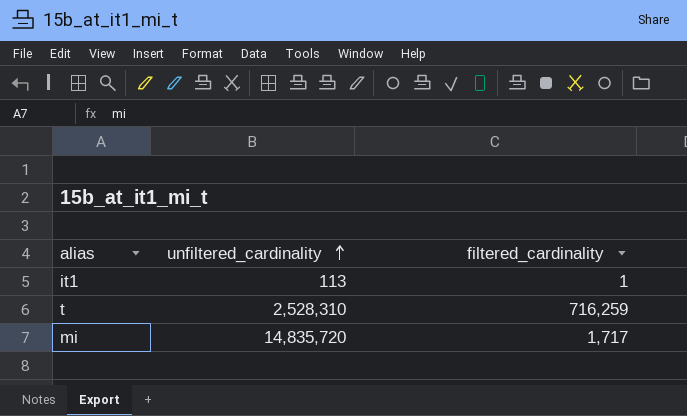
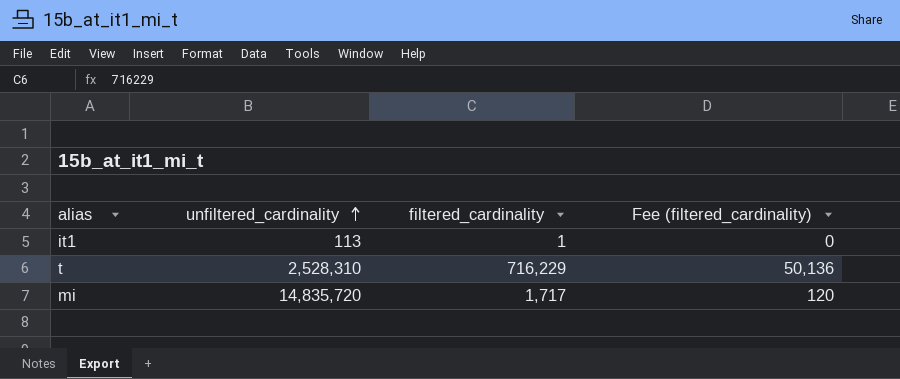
column Fee (filtered_cardinality) | formula: none -> [filtered_cardinality] * 0.07
t | filtered_cardinality: 716,259 -> 716,229

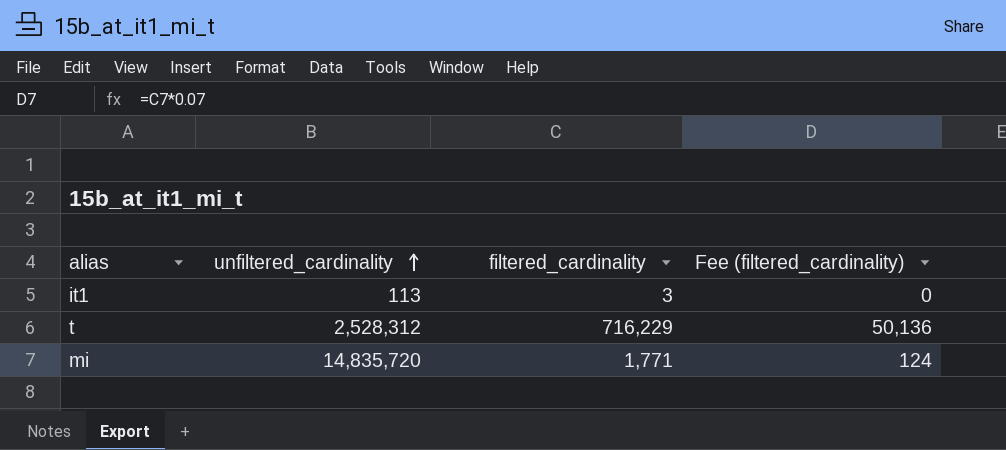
it1 | filtered_cardinality: 1 -> 3
t | unfiltered_cardinality: 2,528,310 -> 2,528,312
mi | filtered_cardinality: 1,717 -> 1,771
mi | Fee (filtered_cardinality): 120 -> 124

